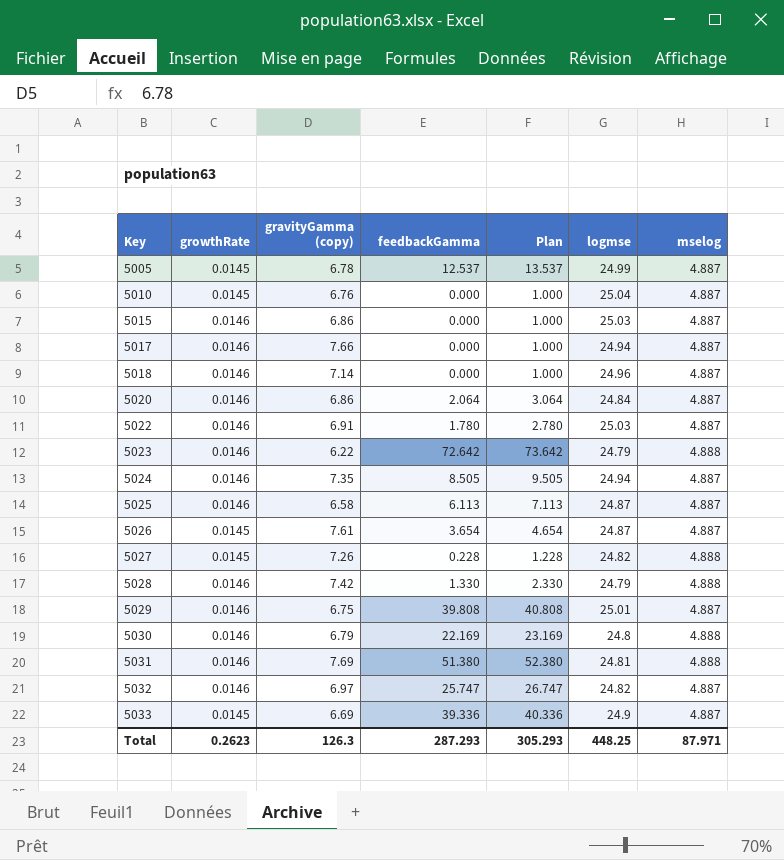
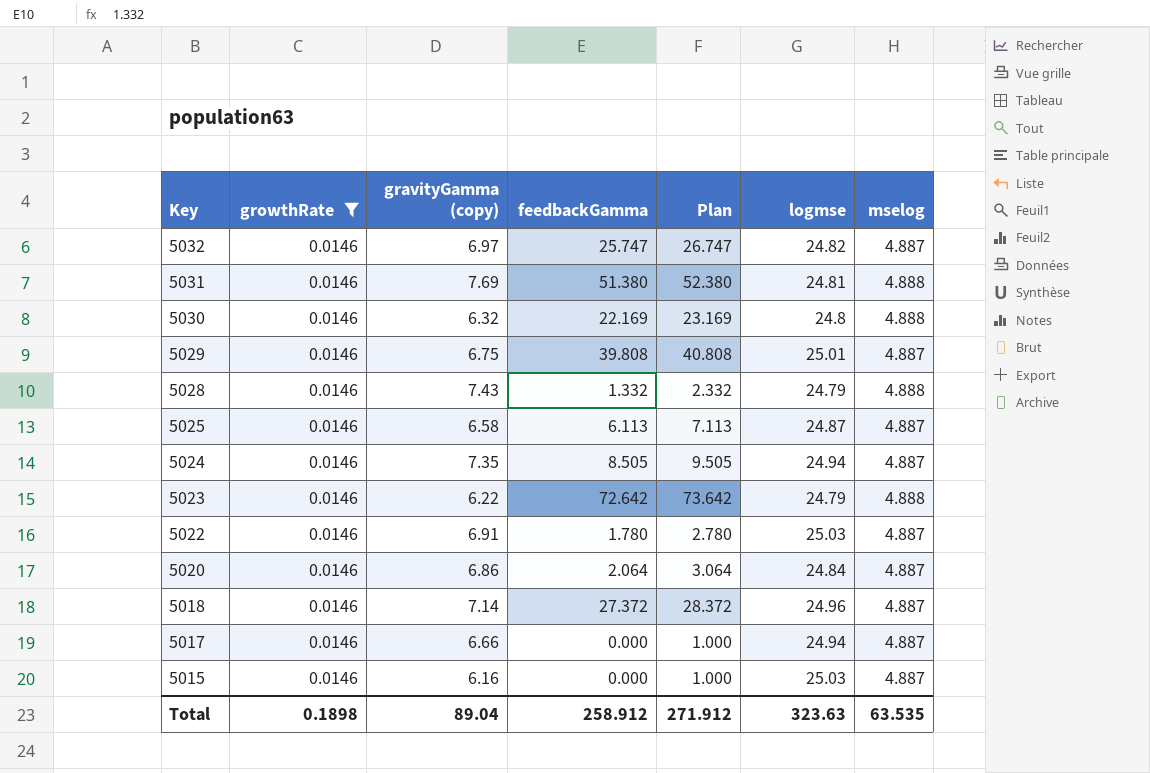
filter: none -> growthRate = 0.0146
row order: Key ascending -> Key descending
5030 | gravityGamma (copy): 6.79 -> 6.32
5028 | gravityGamma (copy): 7.42 -> 7.43
5028 | feedbackGamma: 1.330 -> 1.332
5028 | Plan: 2.330 -> 2.332
5018 | feedbackGamma: 0.000 -> 27.372
5018 | Plan: 1.000 -> 28.372
5017 | gravityGamma (copy): 7.66 -> 6.66
5015 | gravityGamma (copy): 6.86 -> 6.16
Total | growthRate: 0.2623 -> 0.1898
Total | gravityGamma (copy): 126.3 -> 89.04
Total | feedbackGamma: 287.293 -> 258.912
Total | Plan: 305.293 -> 271.912
Total | logmse: 448.25 -> 323.63
Total | mselog: 87.971 -> 63.535

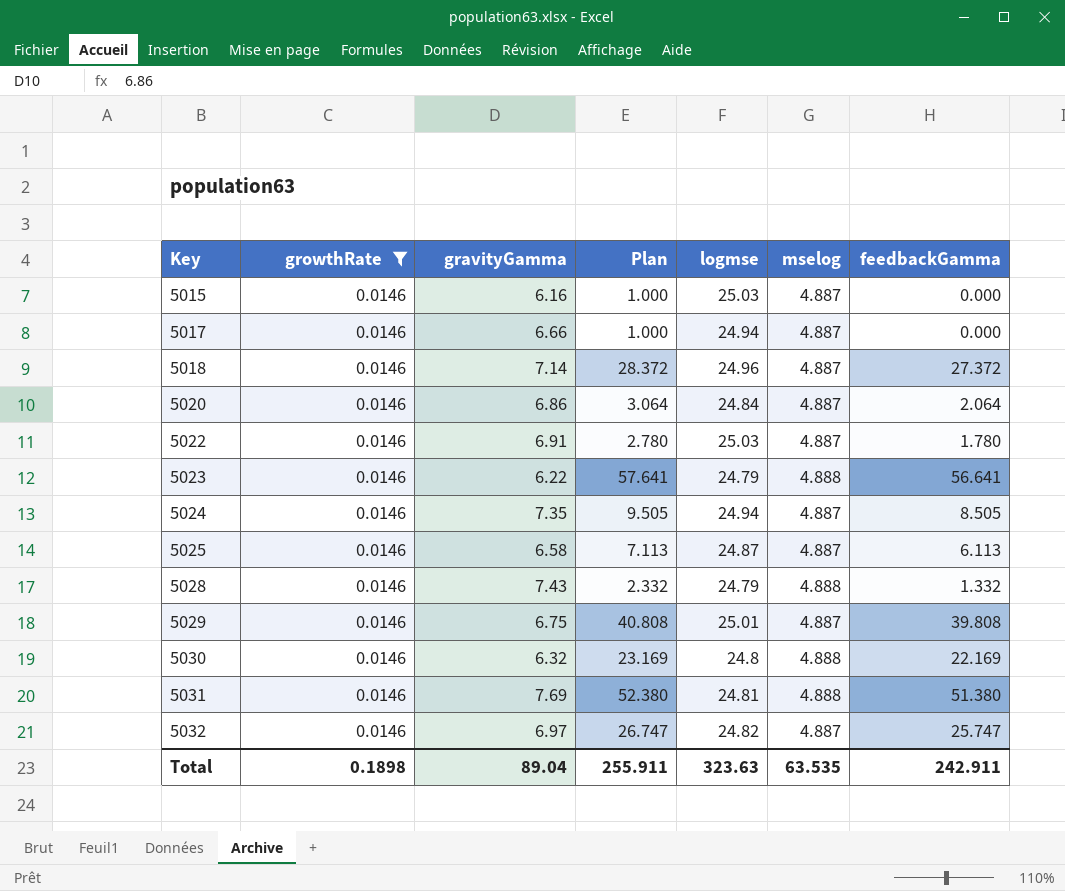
row order: Key descending -> Key ascending
column name: gravityGamma (copy) -> gravityGamma
column feedbackGamma | position: 4 -> 7
5023 | Plan: 73.642 -> 57.641
5023 | feedbackGamma: 72.642 -> 56.641
Total | Plan: 271.912 -> 255.911
Total | feedbackGamma: 258.912 -> 242.911

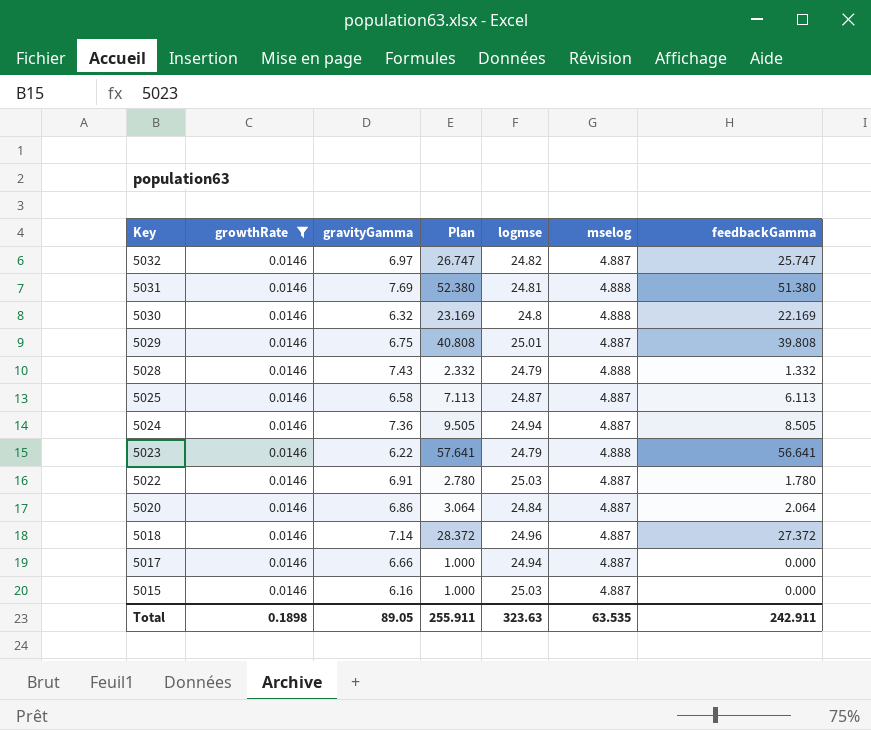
row order: Key ascending -> Key descending
5024 | gravityGamma: 7.35 -> 7.36
Total | gravityGamma: 89.04 -> 89.05

